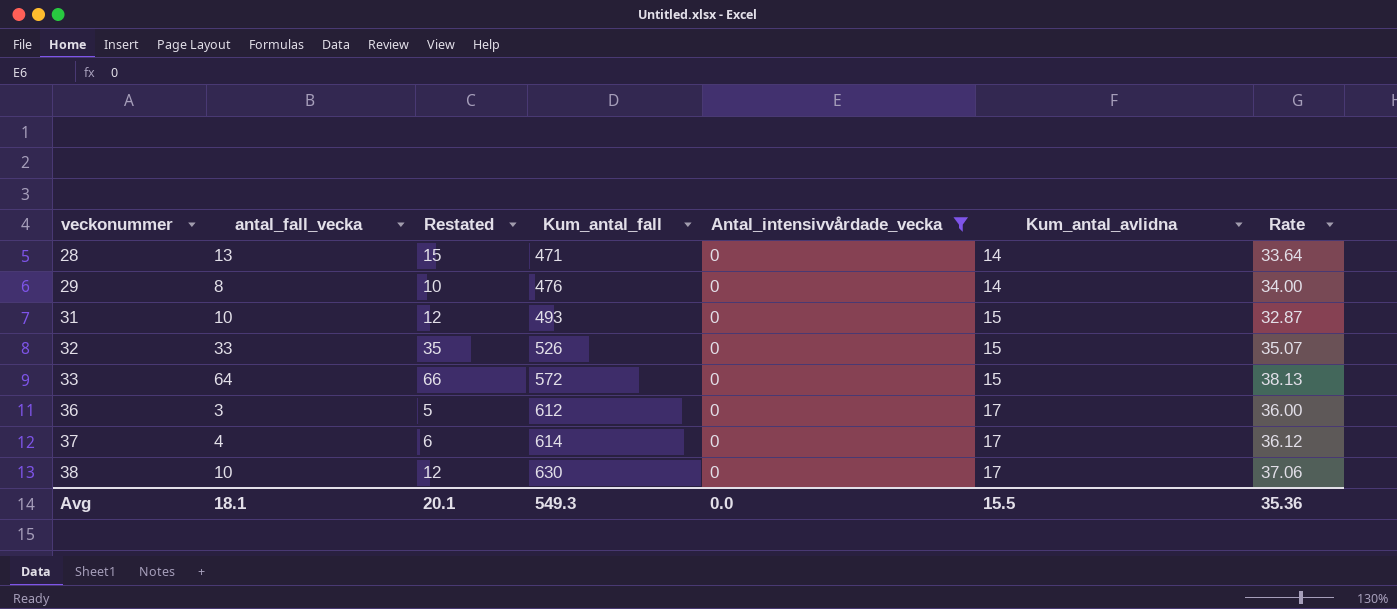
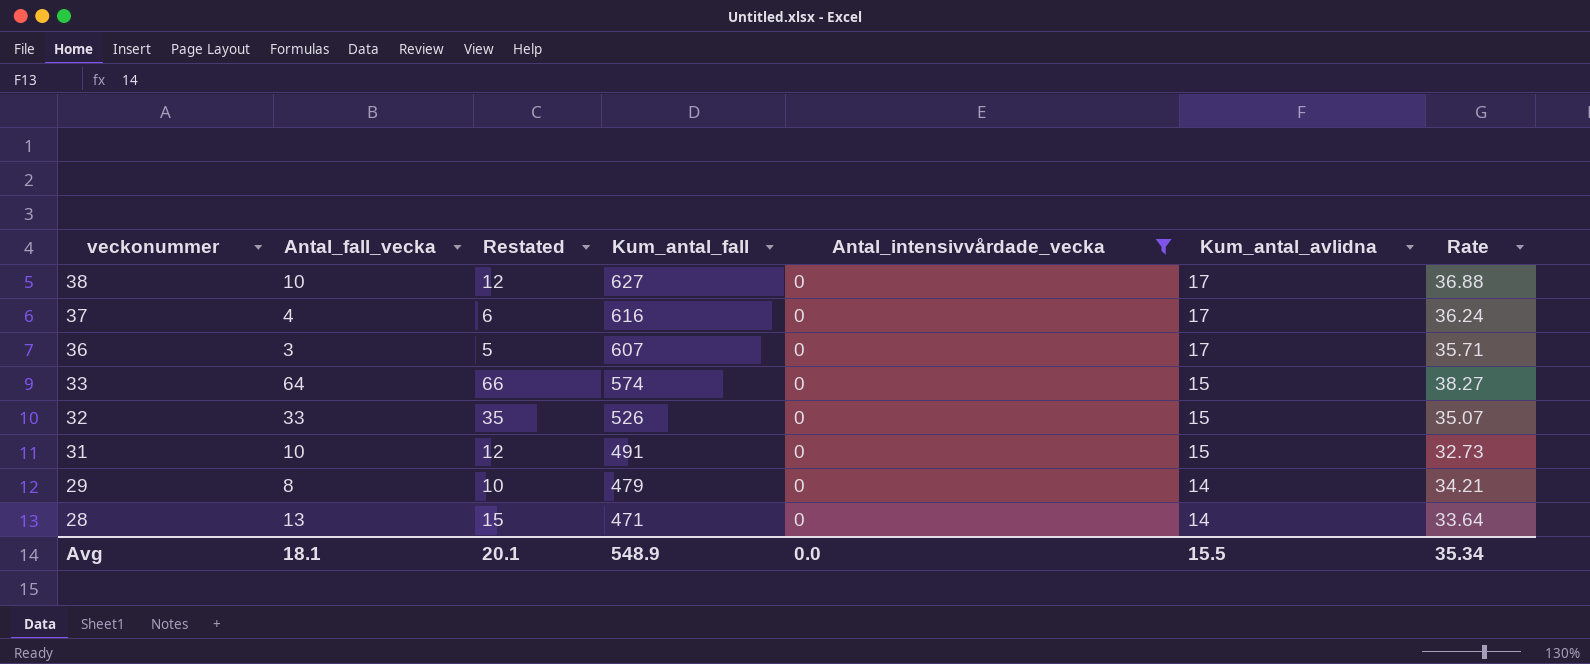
row order: veckonummer ascending -> veckonummer descending
column name: antal_fall_vecka -> Antal_fall_vecka
38 | Kum_antal_fall: 630 -> 627
38 | Rate: 37.06 -> 36.88
37 | Kum_antal_fall: 614 -> 616
37 | Rate: 36.12 -> 36.24
36 | Kum_antal_fall: 612 -> 607
36 | Rate: 36.00 -> 35.71
33 | Kum_antal_fall: 572 -> 574
33 | Rate: 38.13 -> 38.27
31 | Kum_antal_fall: 493 -> 491
31 | Rate: 32.87 -> 32.73
29 | Kum_antal_fall: 476 -> 479
29 | Rate: 34.00 -> 34.21
Avg | Kum_antal_fall: 549.3 -> 548.9
Avg | Rate: 35.36 -> 35.34

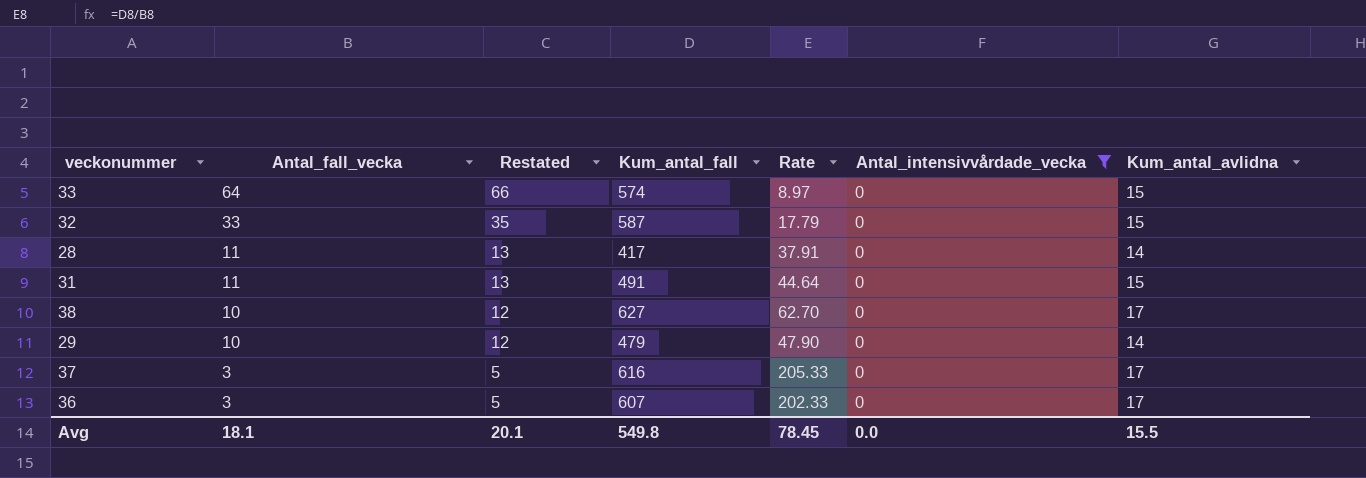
row order: veckonummer descending -> Antal_fall_vecka descending
column Rate | formula: [Kum_antal_fall] / [Kum_antal_avlidna] -> [Kum_antal_fall] / [Antal_fall_vecka]
column Rate | position: 7 -> 5
32 | Kum_antal_fall: 526 -> 587
28 | Antal_fall_vecka: 13 -> 11
28 | Restated: 15 -> 13
28 | Kum_antal_fall: 471 -> 417
31 | Antal_fall_vecka: 10 -> 11
31 | Restated: 12 -> 13
29 | Antal_fall_vecka: 8 -> 10
29 | Restated: 10 -> 12
37 | Antal_fall_vecka: 4 -> 3
37 | Restated: 6 -> 5
Avg | Kum_antal_fall: 548.9 -> 549.8
Avg | Rate: 35.34 -> 78.45

